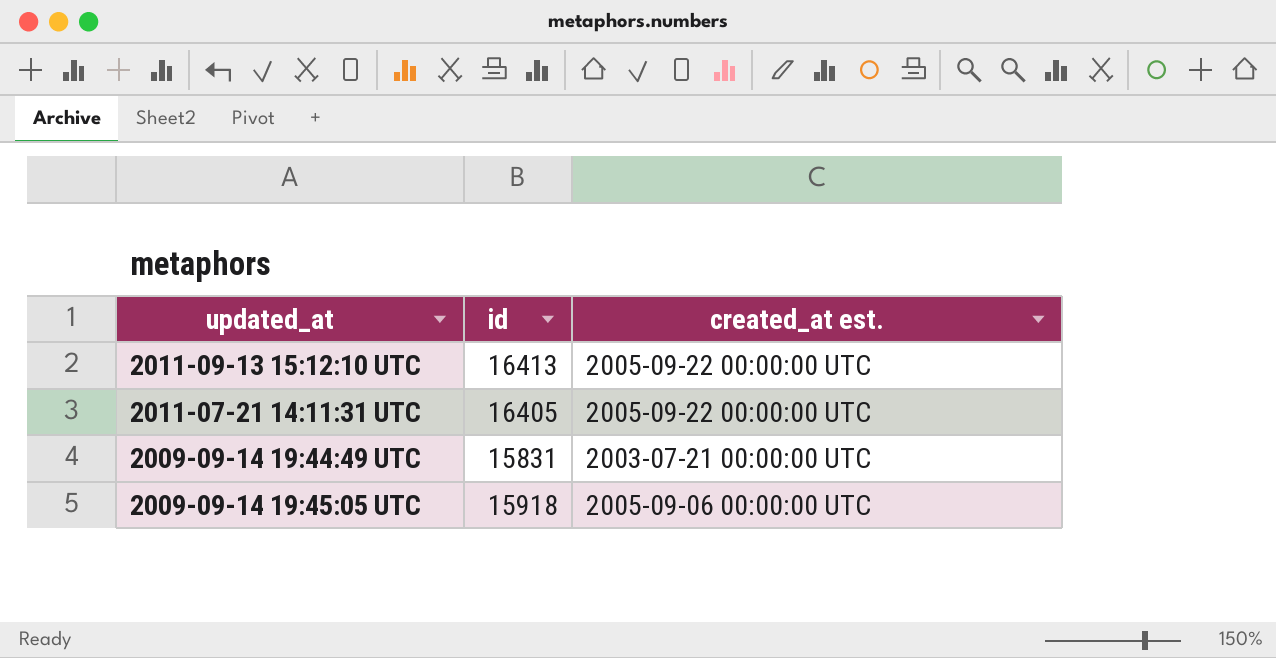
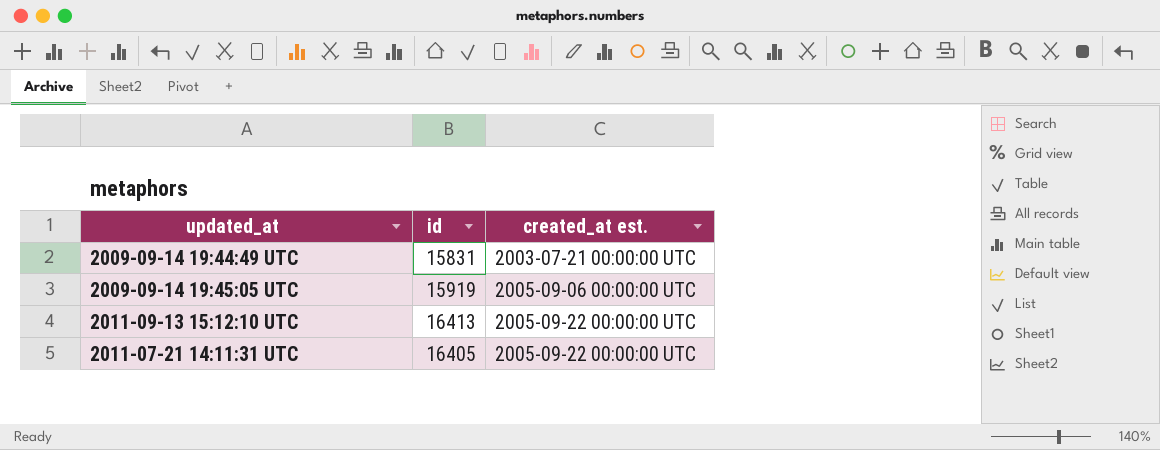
row order: none -> created_at est. ascending
2009-09-14 19:45:05 UTC | id: 15918 -> 15919

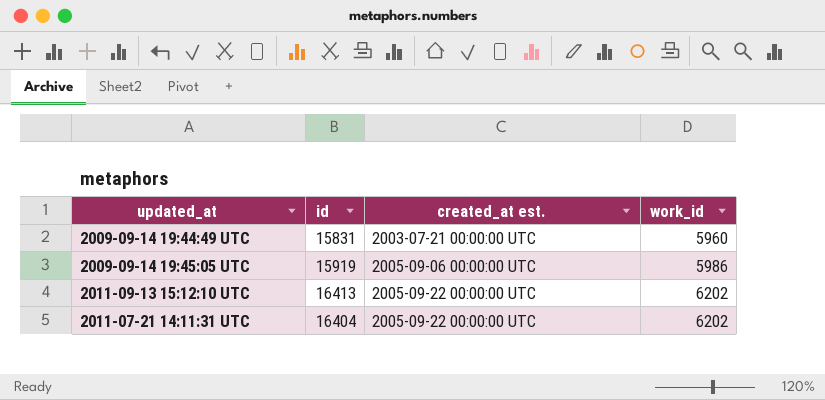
column work_id | position: none -> 4
2011-07-21 14:11:31 UTC | id: 16405 -> 16404

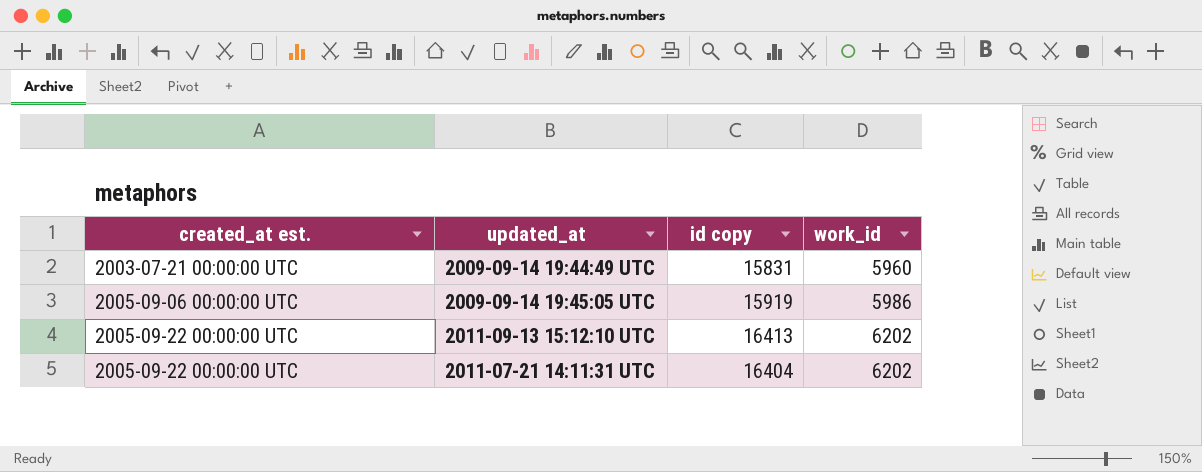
column created_at est. | position: 3 -> 1
column name: id -> id copy

